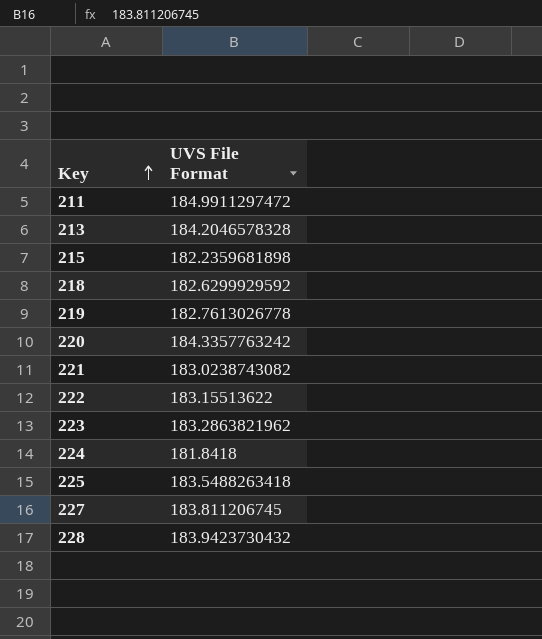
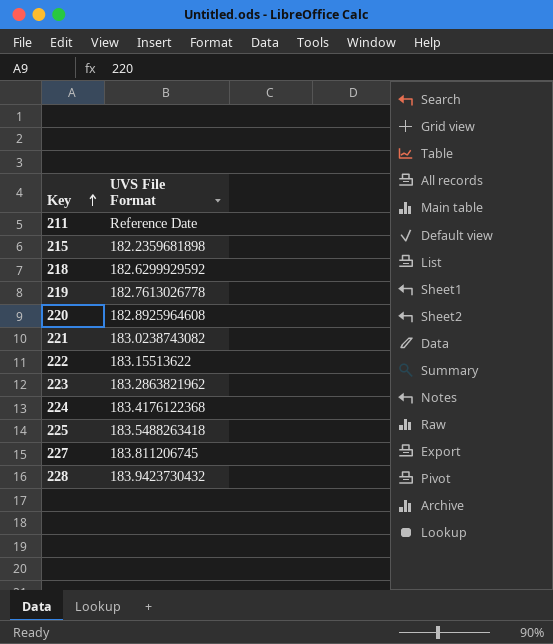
row 213: 184.2046578328 -> none
211 | UVS File Format: 184.9911297472 -> Reference Date
220 | UVS File Format: 184.3357763242 -> 182.8925964608
224 | UVS File Format: 181.8418 -> 183.4176122368

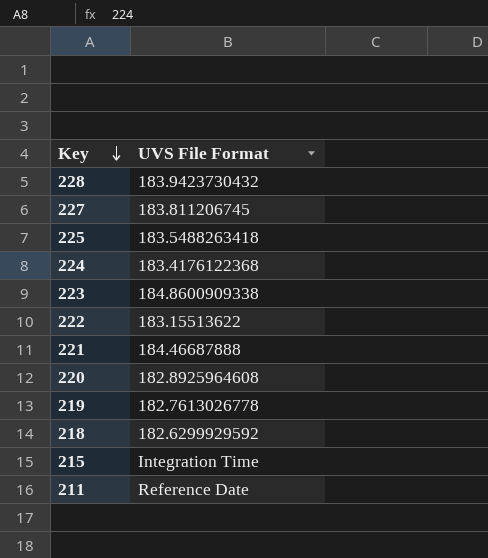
row order: Key ascending -> Key descending
223 | UVS File Format: 183.2863821962 -> 184.8600909338
221 | UVS File Format: 183.0238743082 -> 184.46687888
215 | UVS File Format: 182.2359681898 -> Integration Time

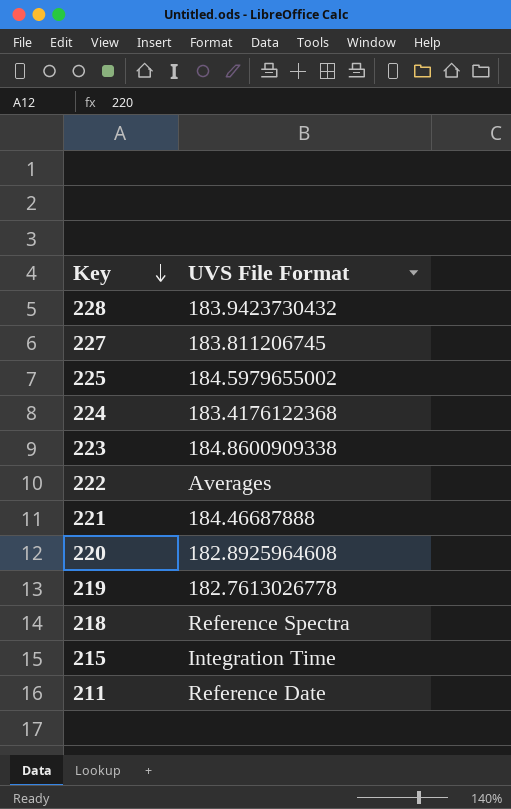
225 | UVS File Format: 183.5488263418 -> 184.5979655002
222 | UVS File Format: 183.15513622 -> Averages
218 | UVS File Format: 182.6299929592 -> Reference Spectra

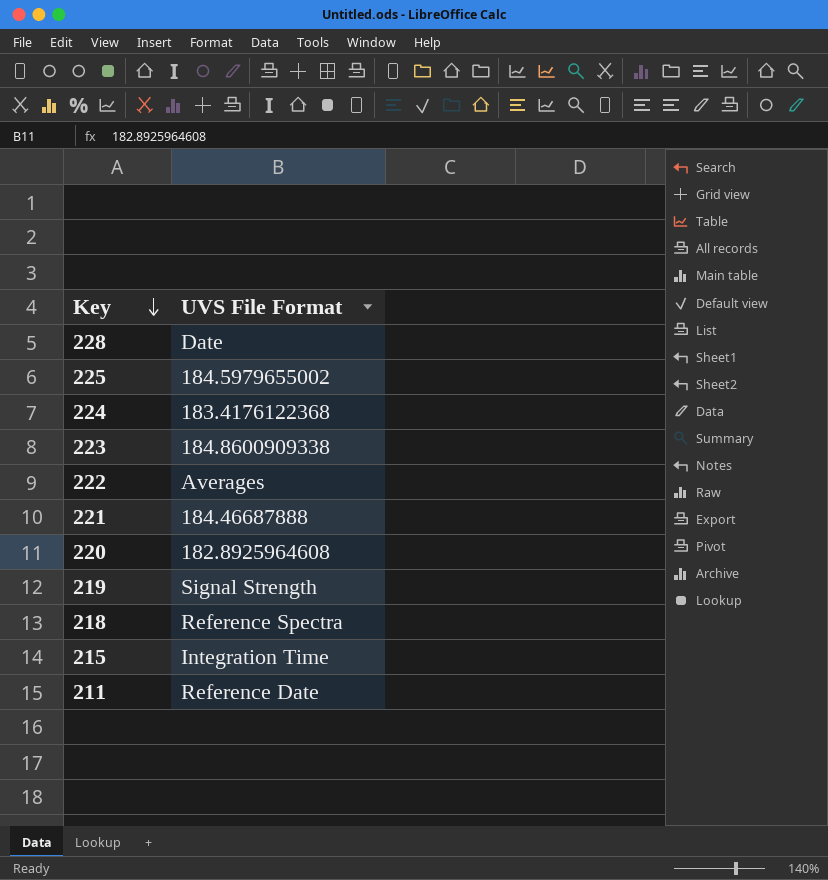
row 227: 183.811206745 -> none
228 | UVS File Format: 183.9423730432 -> Date
219 | UVS File Format: 182.7613026778 -> Signal Strength

